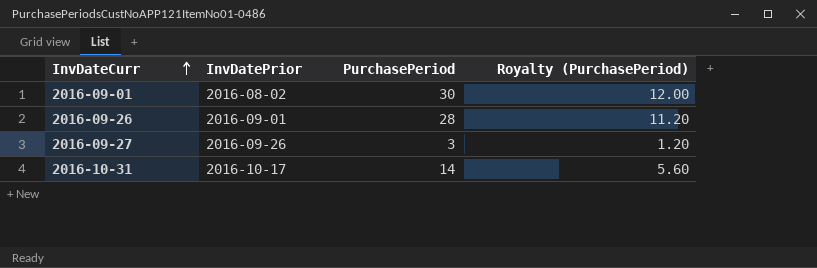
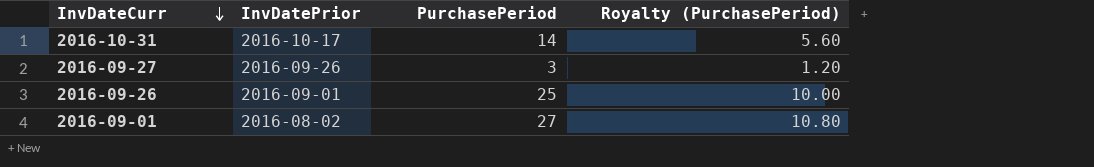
row order: InvDateCurr ascending -> InvDateCurr descending
2016-09-26 | PurchasePeriod: 28 -> 25
2016-09-26 | Royalty (PurchasePeriod): 11.20 -> 10.00
2016-09-01 | PurchasePeriod: 30 -> 27
2016-09-01 | Royalty (PurchasePeriod): 12.00 -> 10.80

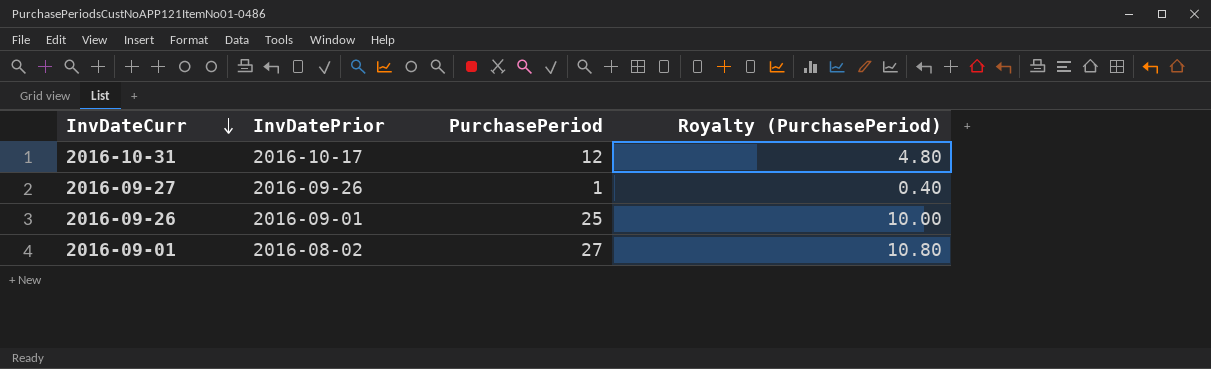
2016-10-31 | PurchasePeriod: 14 -> 12
2016-10-31 | Royalty (PurchasePeriod): 5.60 -> 4.80
2016-09-27 | PurchasePeriod: 3 -> 1
2016-09-27 | Royalty (PurchasePeriod): 1.20 -> 0.40

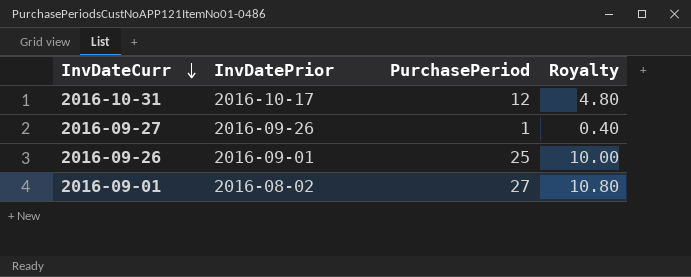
column name: Royalty (PurchasePeriod) -> Royalty

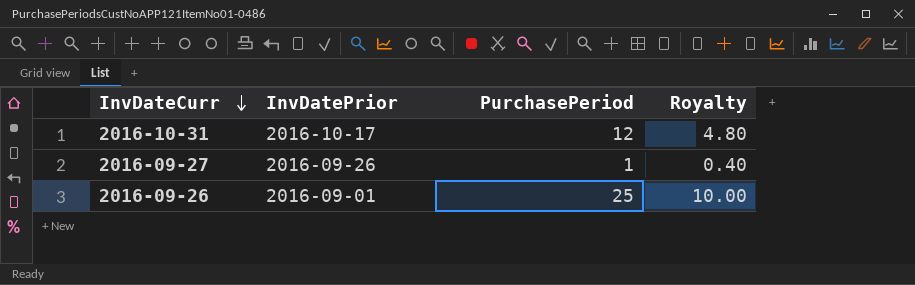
row 2016-09-01: 2016-08-02 | 27 | 10.80 -> none

